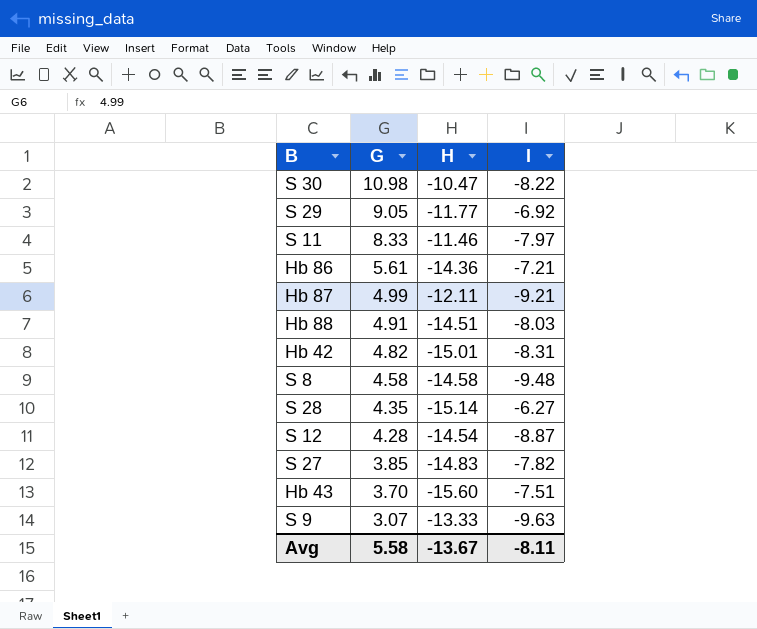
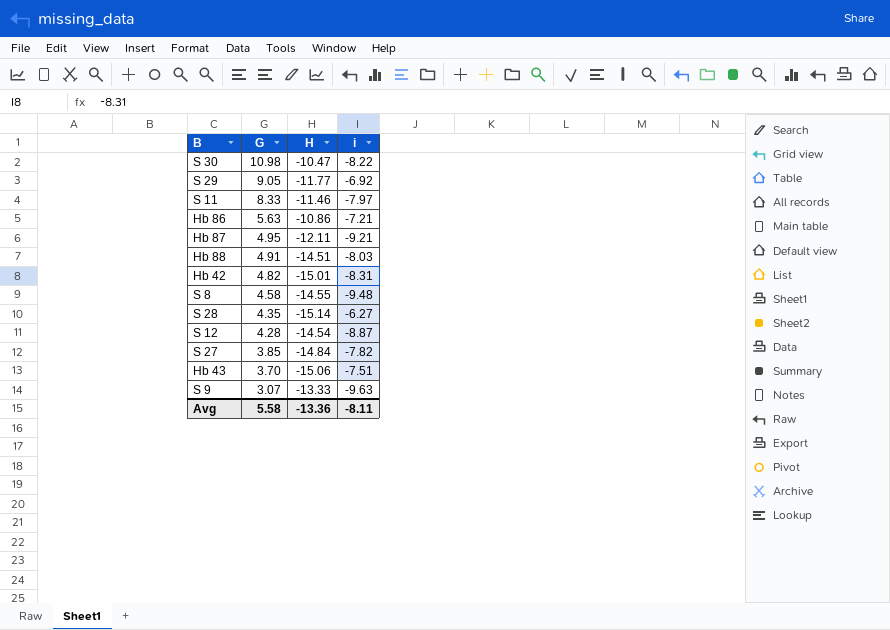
column name: I -> i
Hb 86 | G: 5.61 -> 5.63
Hb 86 | H: -14.36 -> -10.86
Hb 87 | G: 4.99 -> 4.95
S 8 | H: -14.58 -> -14.55
S 27 | H: -14.83 -> -14.84
Hb 43 | H: -15.60 -> -15.06
Avg | H: -13.67 -> -13.36

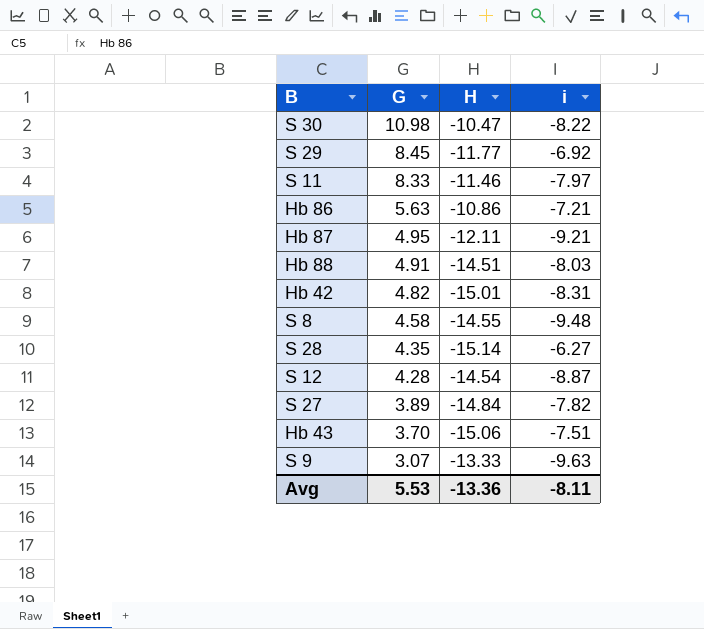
S 29 | G: 9.05 -> 8.45
S 27 | G: 3.85 -> 3.89
Avg | G: 5.58 -> 5.53

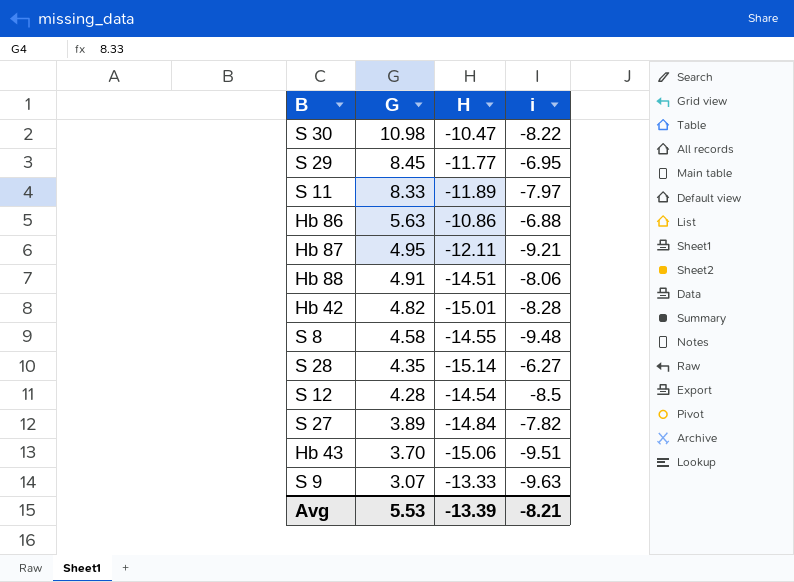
S 29 | i: -6.92 -> -6.95
S 11 | H: -11.46 -> -11.89
Hb 86 | i: -7.21 -> -6.88
Hb 88 | i: -8.03 -> -8.06
Hb 42 | i: -8.31 -> -8.28
S 12 | i: -8.87 -> -8.5
Hb 43 | i: -7.51 -> -9.51
Avg | H: -13.36 -> -13.39
Avg | i: -8.11 -> -8.21

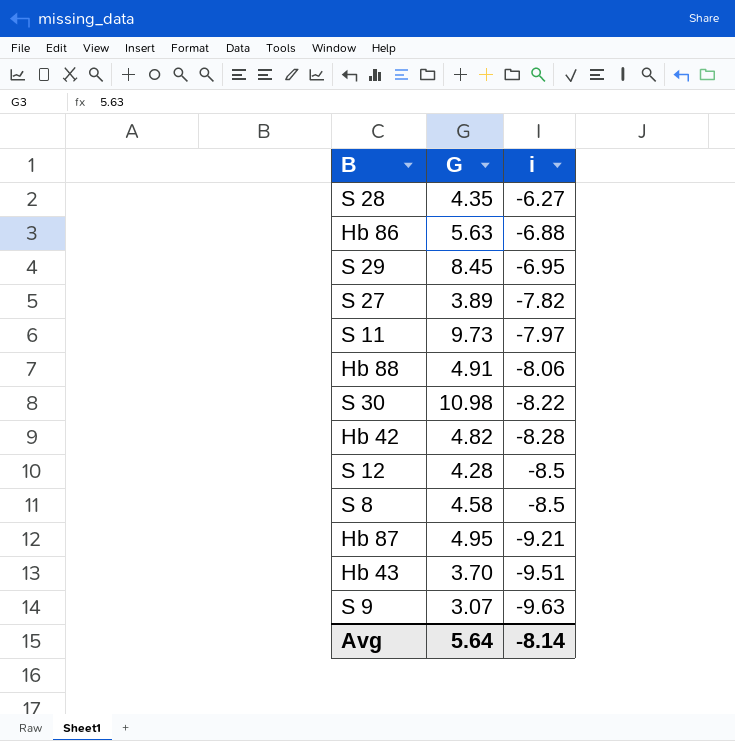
row order: G descending -> i descending
column H | position: 3 -> none
S 11 | G: 8.33 -> 9.73
S 8 | i: -9.48 -> -8.5
Avg | G: 5.53 -> 5.64
Avg | i: -8.21 -> -8.14

